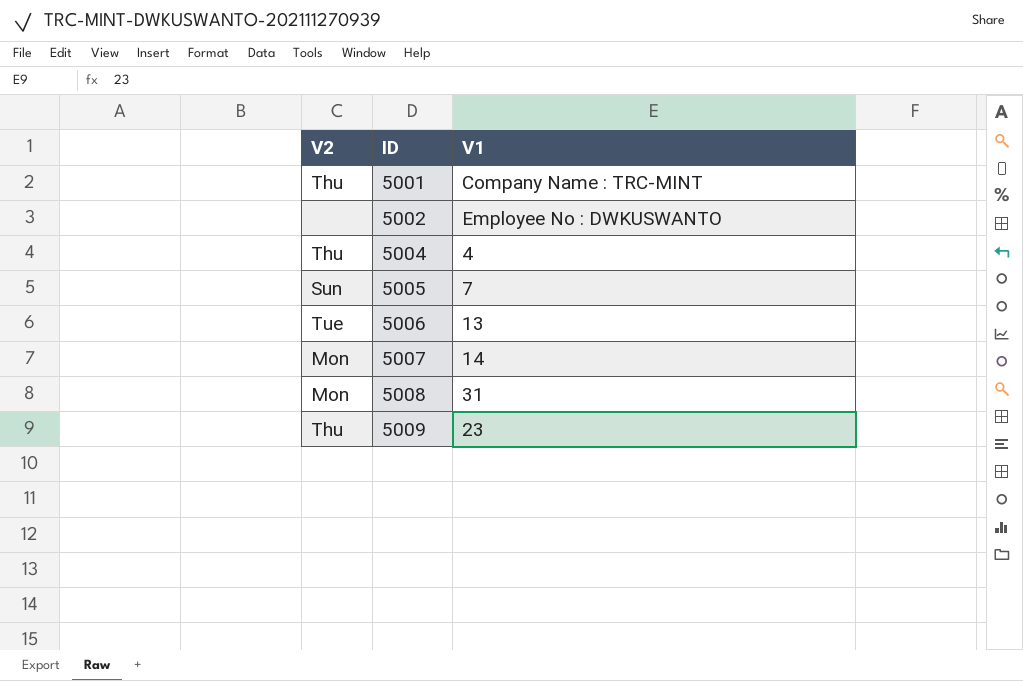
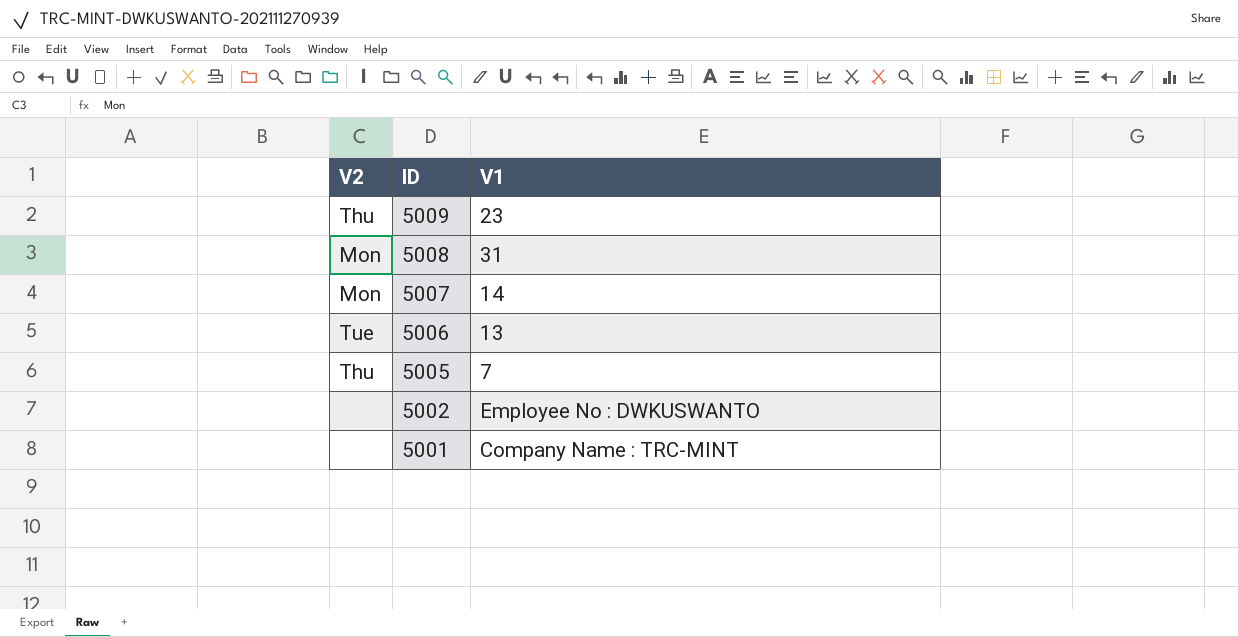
row order: ID ascending -> ID descending
row 5004: Thu | 4 -> none
5005 | V2: Sun -> Thu
5001 | V2: Thu -> none

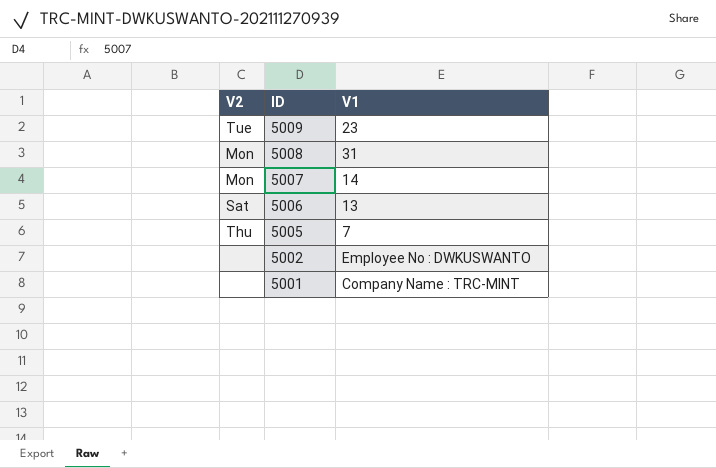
5009 | V2: Thu -> Tue
5006 | V2: Tue -> Sat

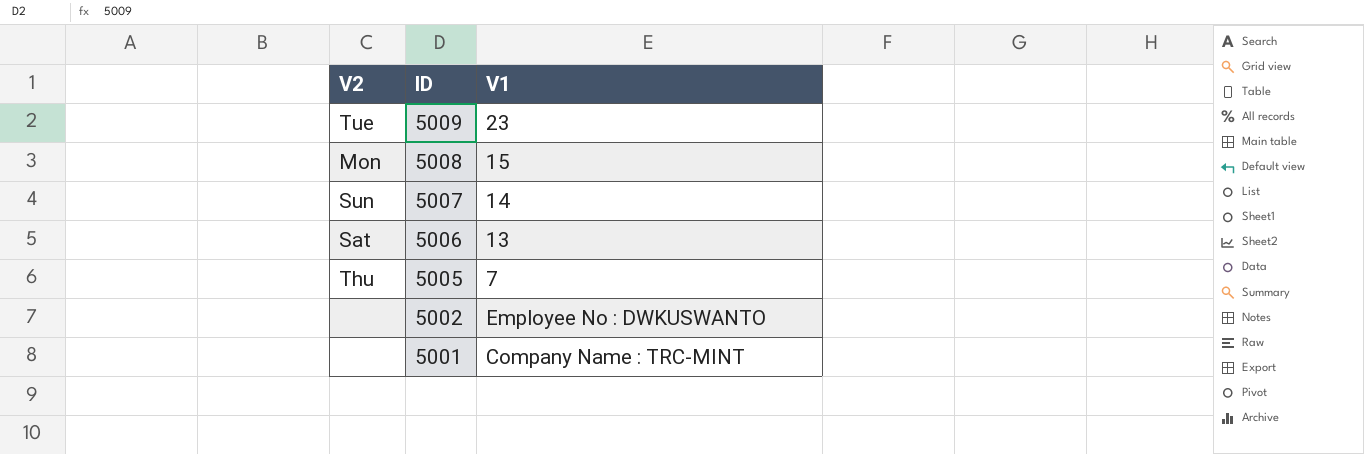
5008 | V1: 31 -> 15
5007 | V2: Mon -> Sun

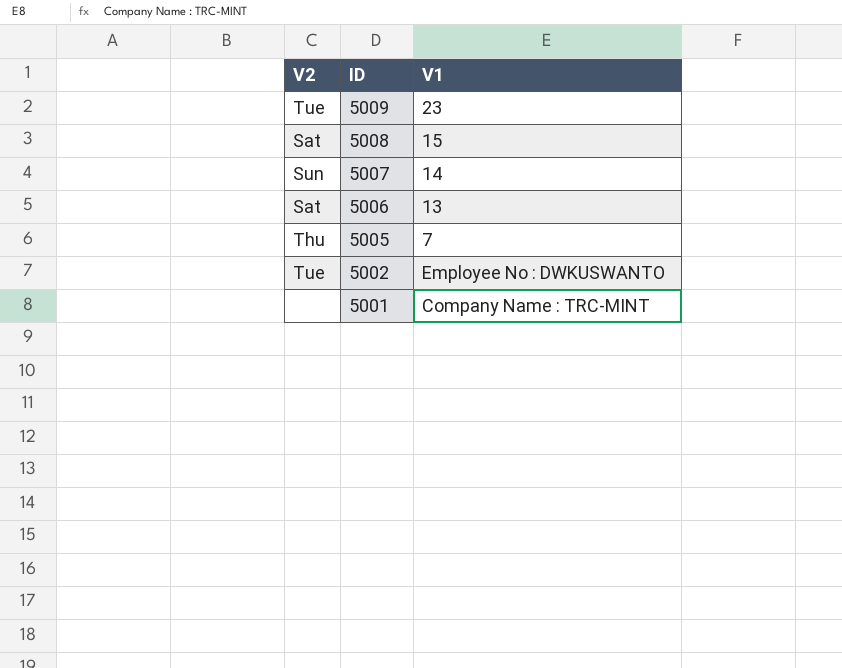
5008 | V2: Mon -> Sat
5002 | V2: none -> Tue

